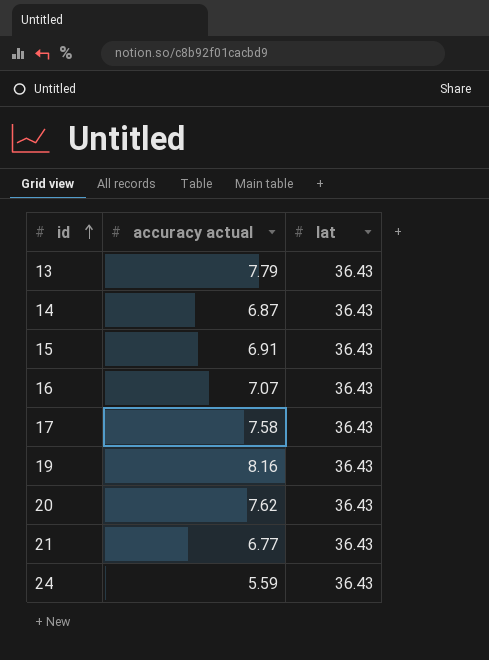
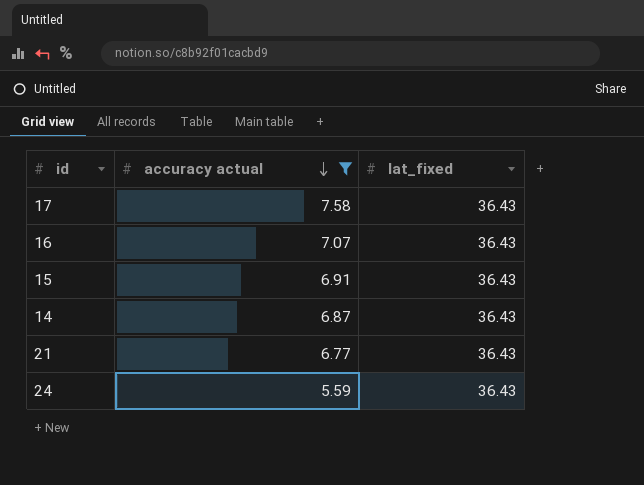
filter: none -> accuracy actual <= 7.58
row order: id ascending -> accuracy actual descending
column name: lat -> lat_fixed

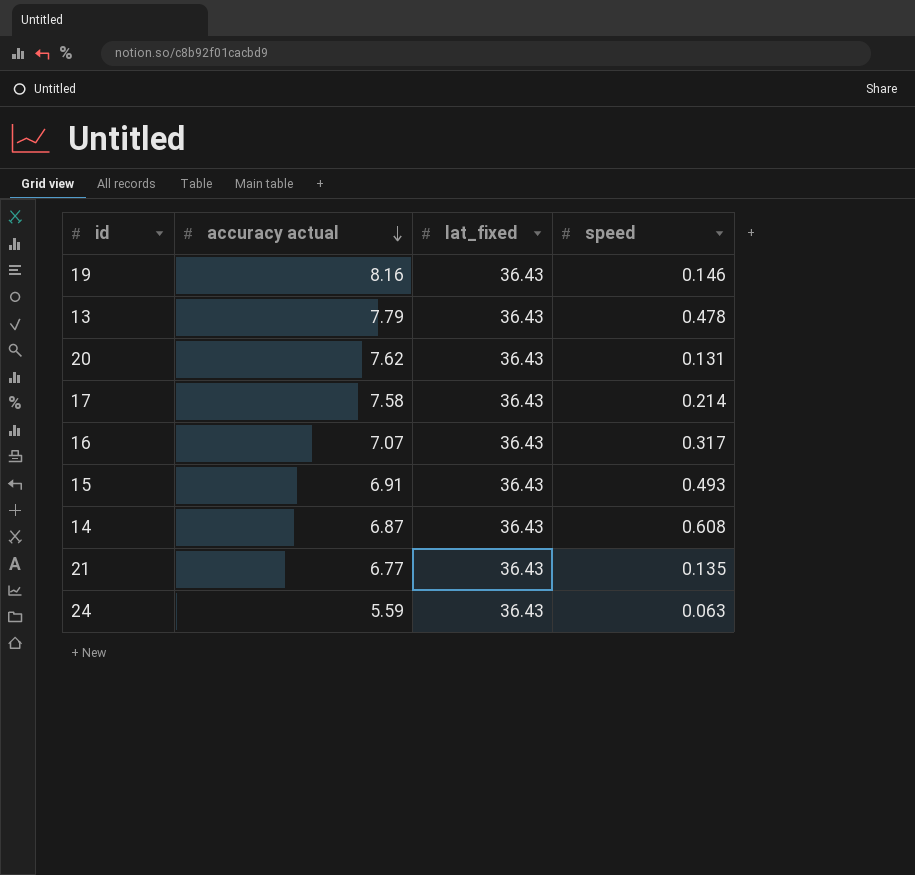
filter: accuracy actual <= 7.58 -> none
column speed | position: none -> 4

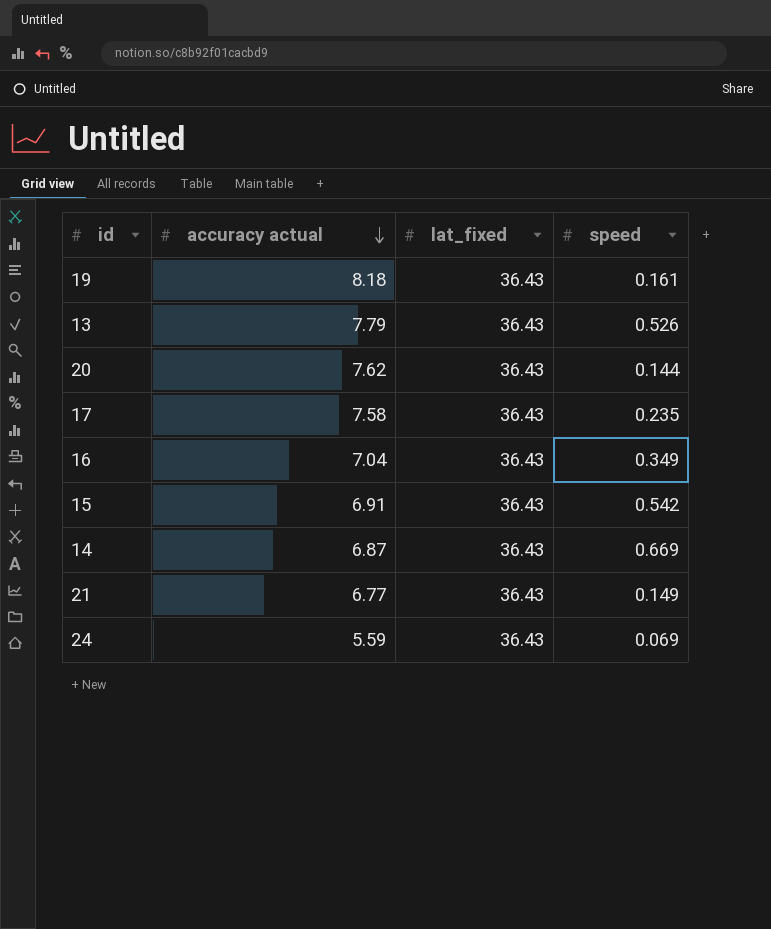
19 | accuracy actual: 8.16 -> 8.18
19 | speed: 0.146 -> 0.161
13 | speed: 0.478 -> 0.526
20 | speed: 0.131 -> 0.144
17 | speed: 0.214 -> 0.235
16 | accuracy actual: 7.07 -> 7.04
16 | speed: 0.317 -> 0.349
15 | speed: 0.493 -> 0.542
14 | speed: 0.608 -> 0.669
21 | speed: 0.135 -> 0.149
24 | speed: 0.063 -> 0.069

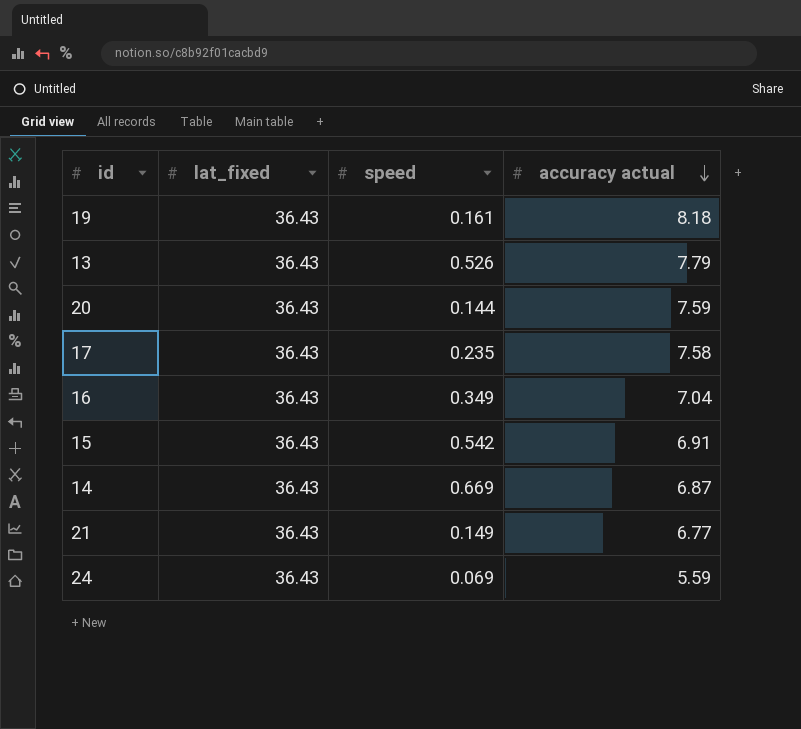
column accuracy actual | position: 2 -> 4
20 | accuracy actual: 7.62 -> 7.59

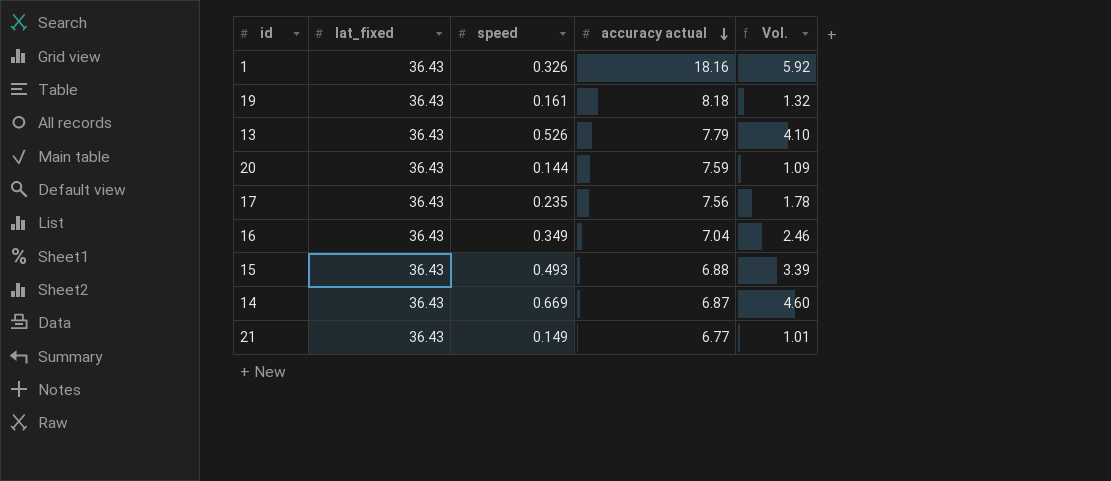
column Vol. | formula: none -> [speed] * [accuracy actual]
row 24: 36.43 | 0.069 | 5.59 -> none
row 1: none -> 36.43 | 0.326 | 18.16 | 5.92
17 | accuracy actual: 7.58 -> 7.56
15 | speed: 0.542 -> 0.493
15 | accuracy actual: 6.91 -> 6.88

